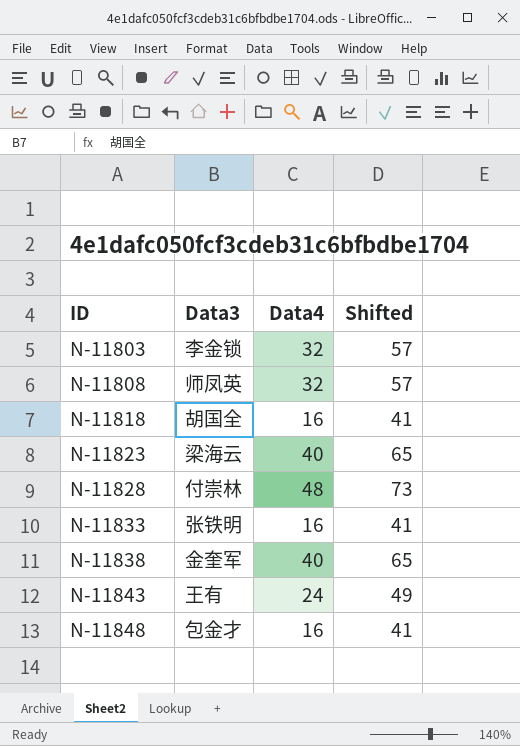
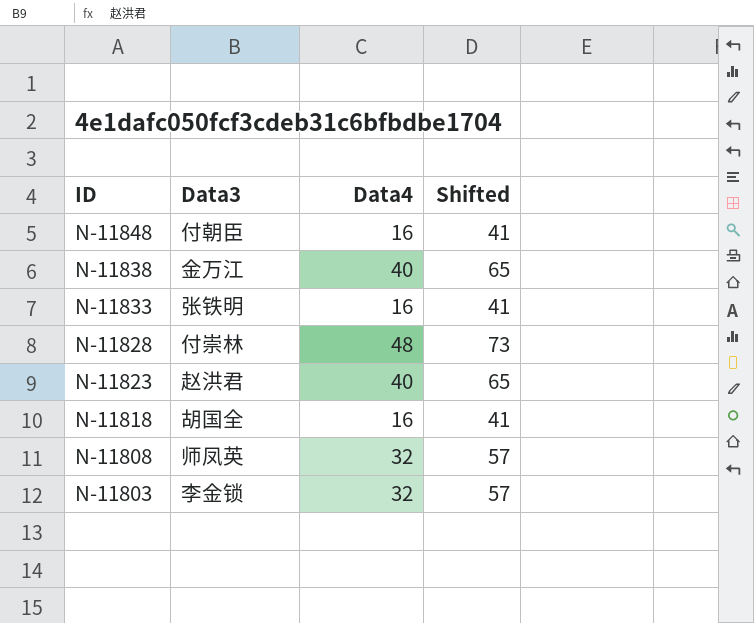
row order: ID ascending -> ID descending
row N-11843: 王有 | 24 | 49 -> none
N-11848 | Data3: 包金才 -> 付朝臣
N-11838 | Data3: 金奎军 -> 金万江
N-11823 | Data3: 梁海云 -> 赵洪君

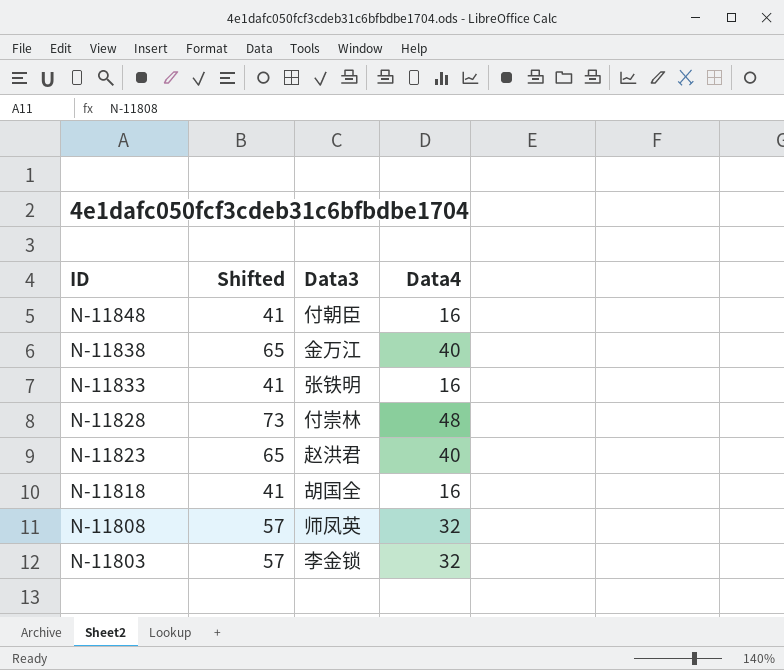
column Shifted | position: 4 -> 2

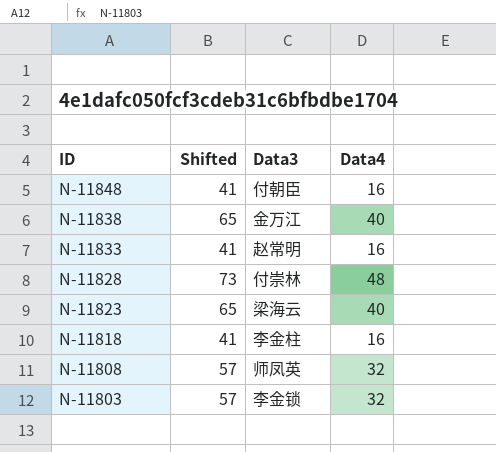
N-11833 | Data3: 张铁明 -> 赵常明
N-11823 | Data3: 赵洪君 -> 梁海云
N-11818 | Data3: 胡国全 -> 李金柱

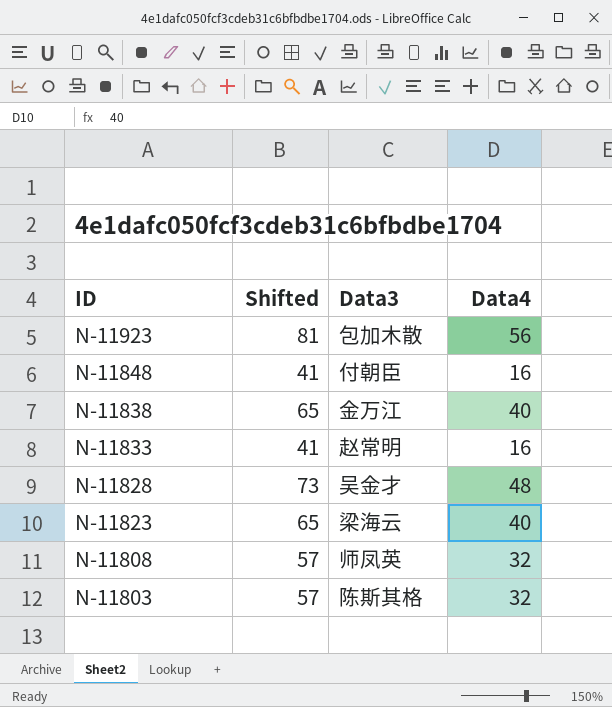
row N-11818: 41 | 李金柱 | 16 -> none
row N-11923: none -> 81 | 包加木散 | 56
N-11828 | Data3: 付崇林 -> 吴金才
N-11803 | Data3: 李金锁 -> 陈斯其格

